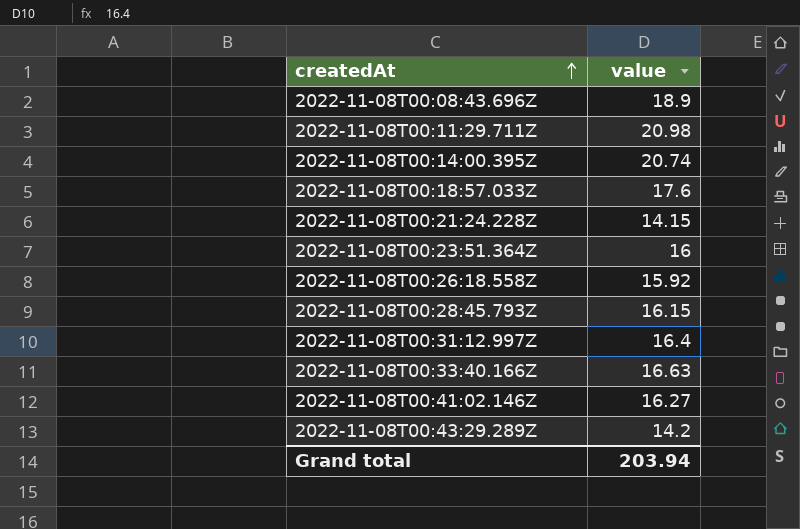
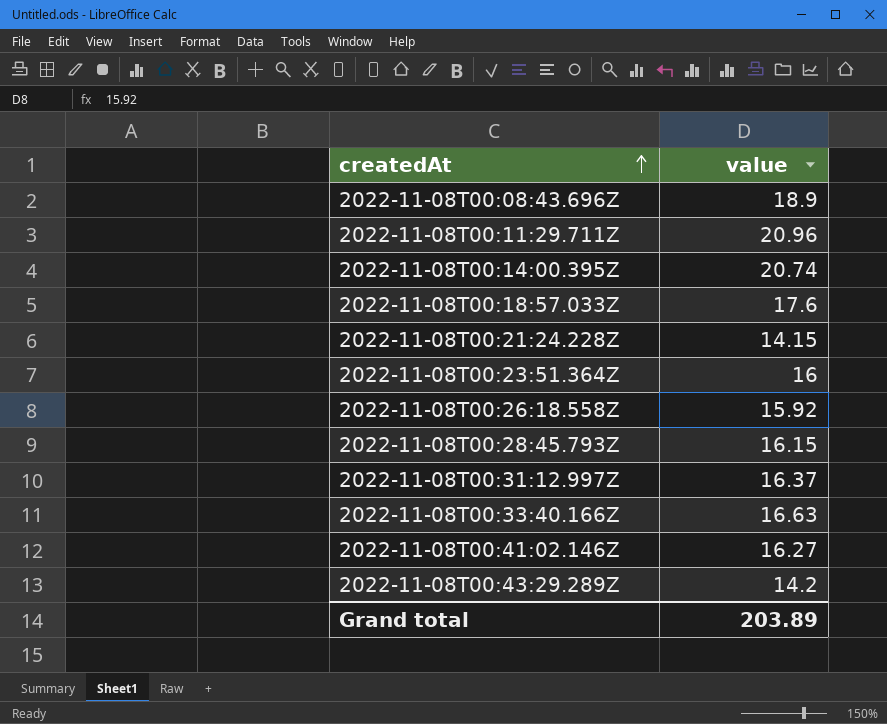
2022-11-08T00:11:29.711Z | value: 20.98 -> 20.96
2022-11-08T00:31:12.997Z | value: 16.4 -> 16.37
Grand total | value: 203.94 -> 203.89

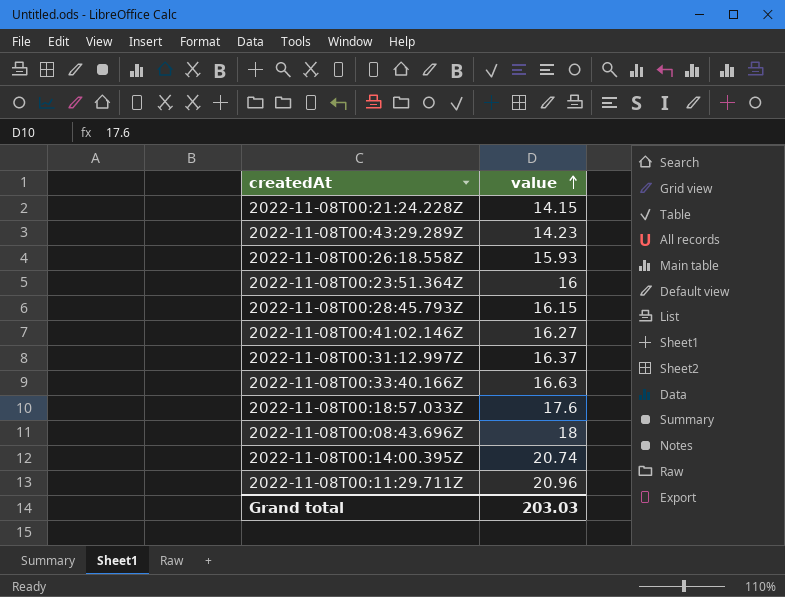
row order: createdAt ascending -> value ascending
2022-11-08T00:43:29.289Z | value: 14.2 -> 14.23
2022-11-08T00:26:18.558Z | value: 15.92 -> 15.93
2022-11-08T00:08:43.696Z | value: 18.9 -> 18
Grand total | value: 203.89 -> 203.03

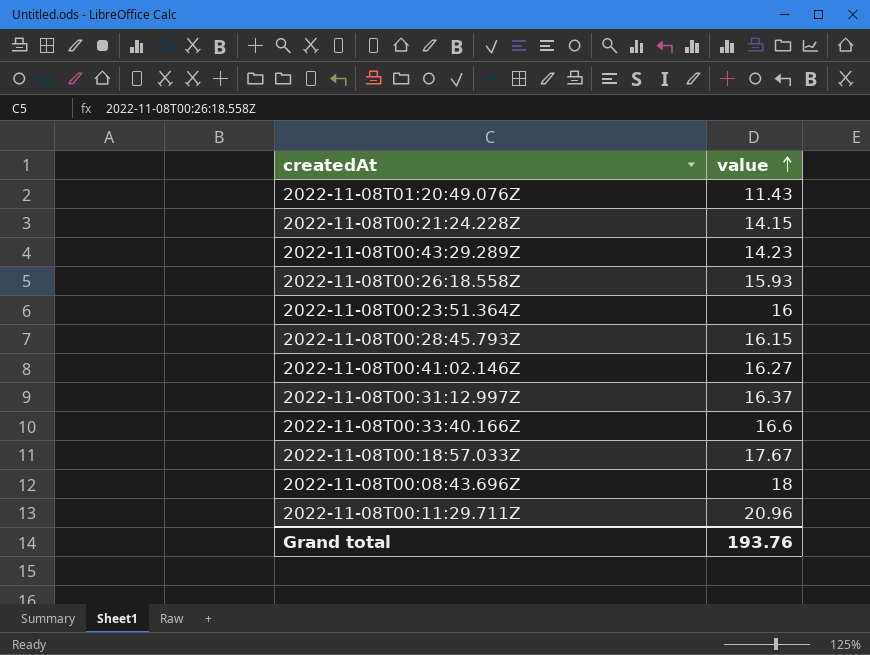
row 2022-11-08T00:14:00.395Z: 20.74 -> none
row 2022-11-08T01:20:49.076Z: none -> 11.43
2022-11-08T00:33:40.166Z | value: 16.63 -> 16.6
2022-11-08T00:18:57.033Z | value: 17.6 -> 17.67
Grand total | value: 203.03 -> 193.76

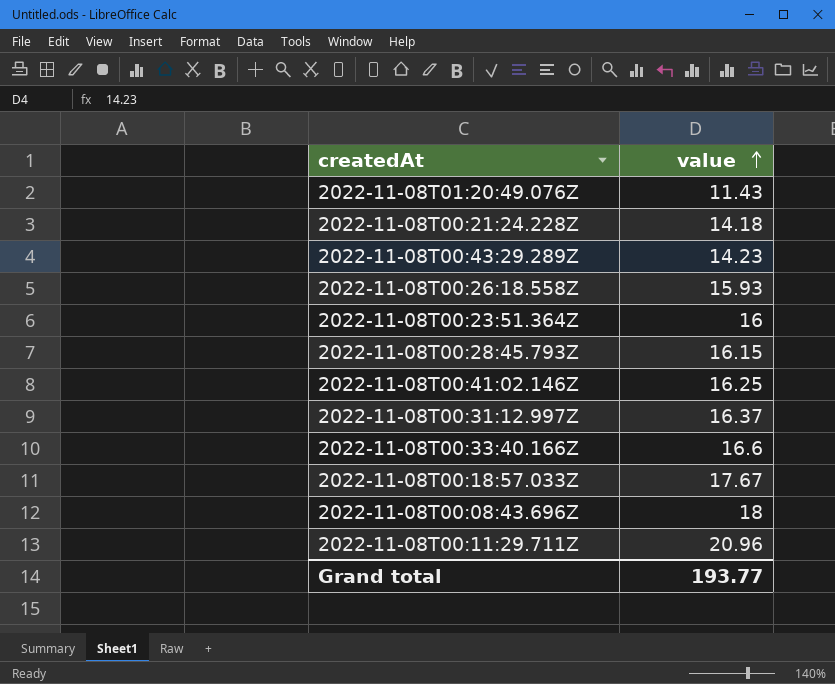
2022-11-08T00:21:24.228Z | value: 14.15 -> 14.18
2022-11-08T00:41:02.146Z | value: 16.27 -> 16.25
Grand total | value: 193.76 -> 193.77

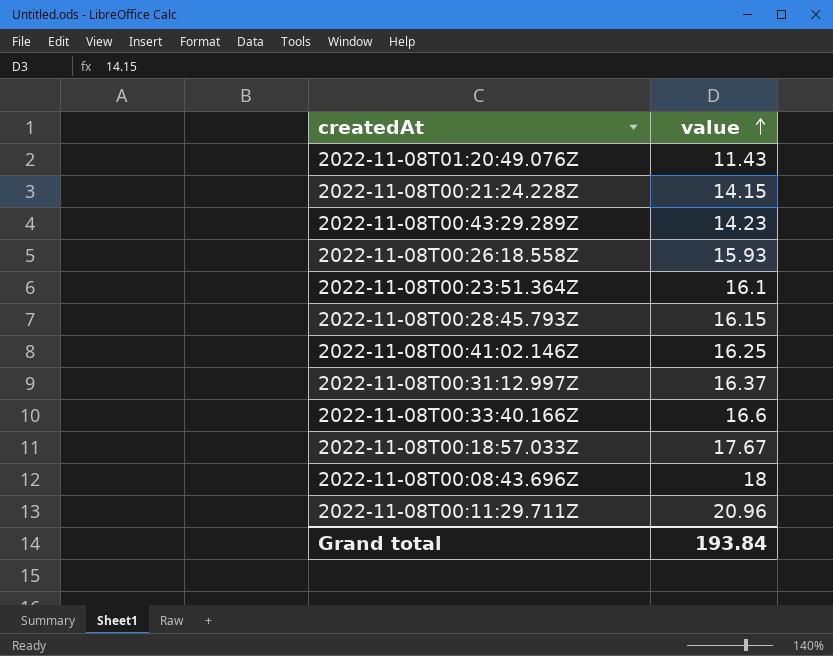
2022-11-08T00:21:24.228Z | value: 14.18 -> 14.15
2022-11-08T00:23:51.364Z | value: 16 -> 16.1
Grand total | value: 193.77 -> 193.84

